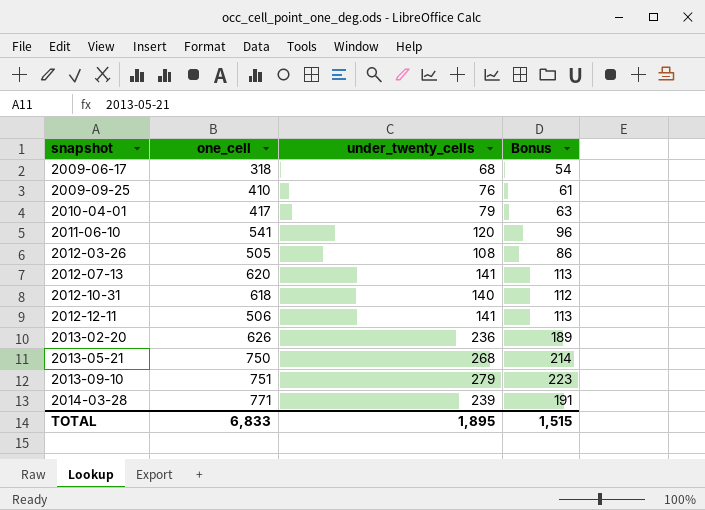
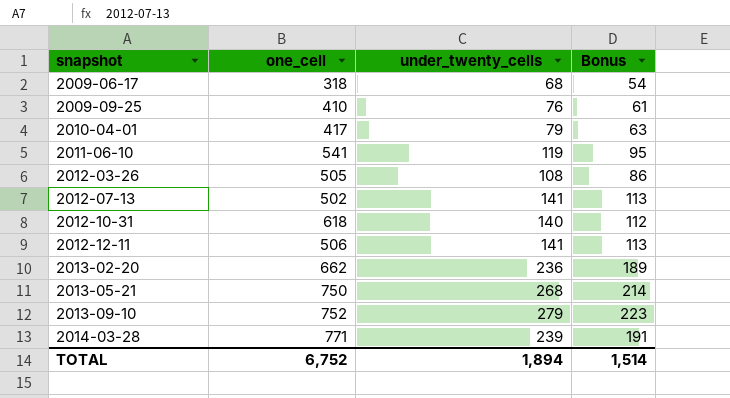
2011-06-10 | under_twenty_cells: 120 -> 119
2011-06-10 | Bonus: 96 -> 95
2012-07-13 | one_cell: 620 -> 502
2013-02-20 | one_cell: 626 -> 662
2013-09-10 | one_cell: 751 -> 752
TOTAL | one_cell: 6,833 -> 6,752
TOTAL | under_twenty_cells: 1,895 -> 1,894
TOTAL | Bonus: 1,515 -> 1,514

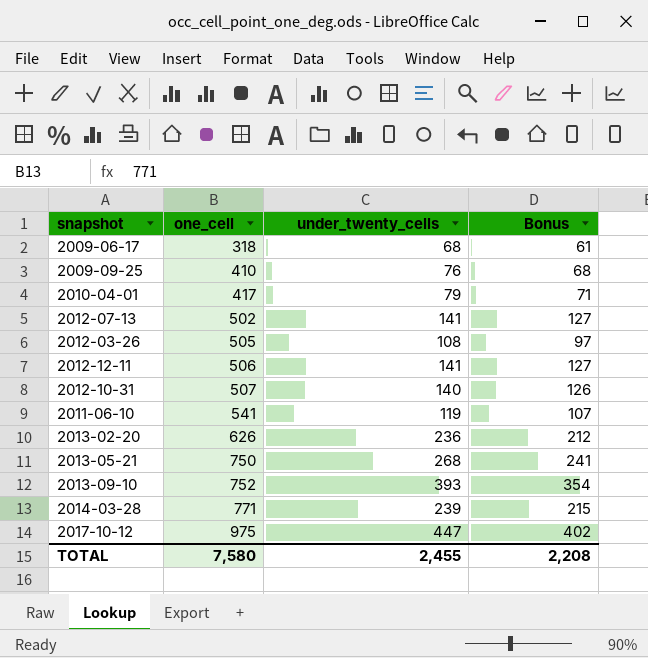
row order: snapshot ascending -> one_cell ascending
column Bonus | formula: [under_twenty_cells] * 0.8 -> [under_twenty_cells] * 0.9
2012-10-31 | one_cell: 618 -> 507
2013-02-20 | one_cell: 662 -> 626
2013-09-10 | under_twenty_cells: 279 -> 393
row 2017-10-12: none -> 975 | 447 | 402
TOTAL | one_cell: 6,752 -> 7,580
TOTAL | under_twenty_cells: 1,894 -> 2,455
TOTAL | Bonus: 1,514 -> 2,208

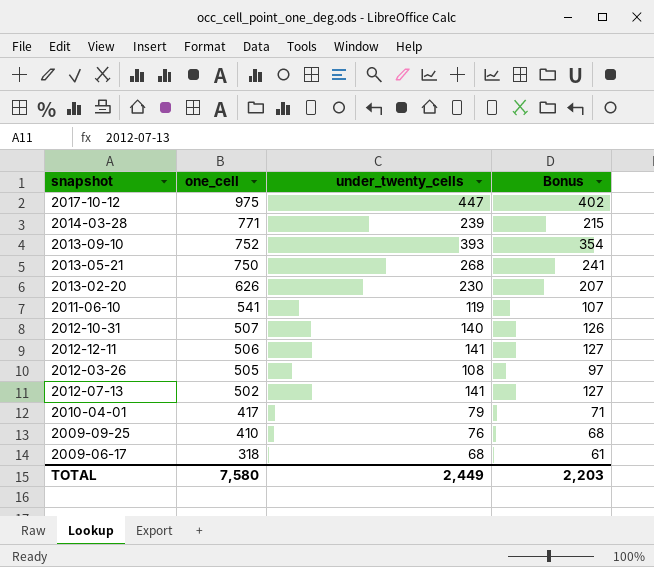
row order: one_cell ascending -> one_cell descending
2013-02-20 | under_twenty_cells: 236 -> 230
2013-02-20 | Bonus: 212 -> 207
TOTAL | under_twenty_cells: 2,455 -> 2,449
TOTAL | Bonus: 2,208 -> 2,203

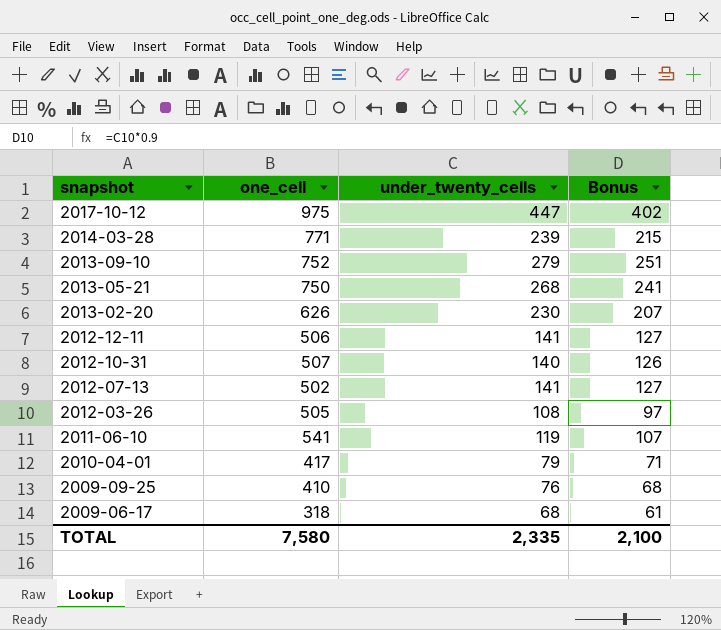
row order: one_cell descending -> snapshot descending
2013-09-10 | under_twenty_cells: 393 -> 279
2013-09-10 | Bonus: 354 -> 251
TOTAL | under_twenty_cells: 2,449 -> 2,335
TOTAL | Bonus: 2,203 -> 2,100

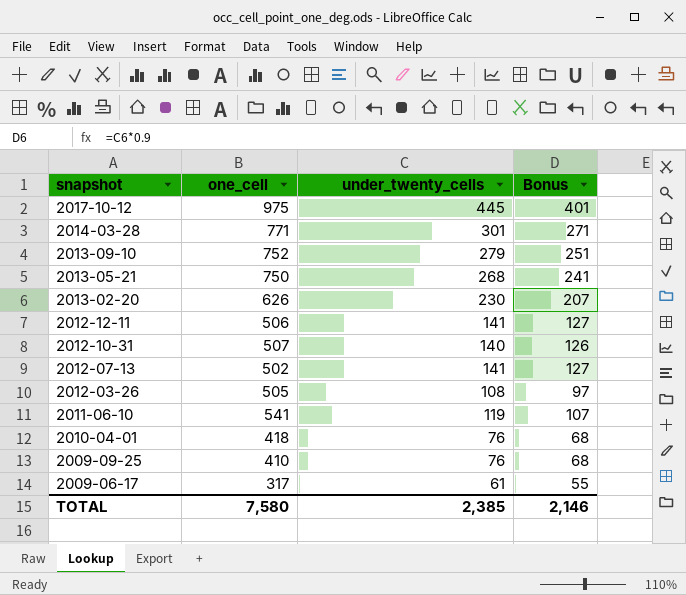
2017-10-12 | under_twenty_cells: 447 -> 445
2017-10-12 | Bonus: 402 -> 401
2014-03-28 | under_twenty_cells: 239 -> 301
2014-03-28 | Bonus: 215 -> 271
2010-04-01 | one_cell: 417 -> 418
2010-04-01 | under_twenty_cells: 79 -> 76
2010-04-01 | Bonus: 71 -> 68
2009-06-17 | one_cell: 318 -> 317
2009-06-17 | under_twenty_cells: 68 -> 61
2009-06-17 | Bonus: 61 -> 55
TOTAL | under_twenty_cells: 2,335 -> 2,385
TOTAL | Bonus: 2,100 -> 2,146

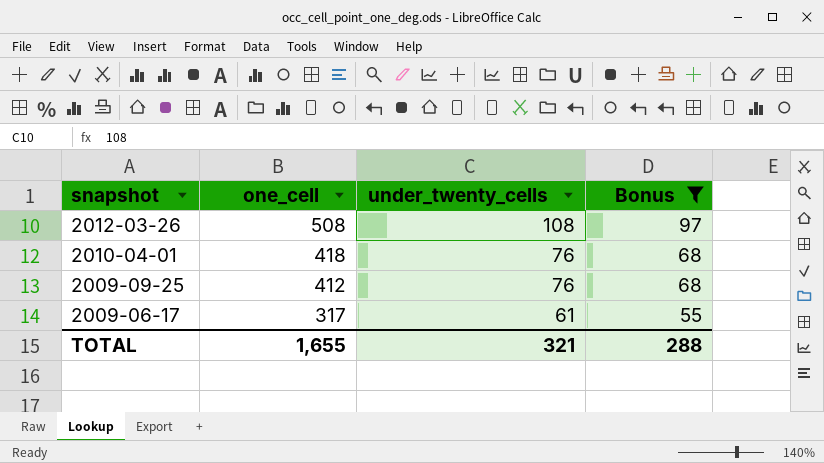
filter: none -> Bonus <= 97
2012-03-26 | one_cell: 505 -> 508
2009-09-25 | one_cell: 410 -> 412
TOTAL | one_cell: 7,580 -> 1,655
TOTAL | under_twenty_cells: 2,385 -> 321
TOTAL | Bonus: 2,146 -> 288

